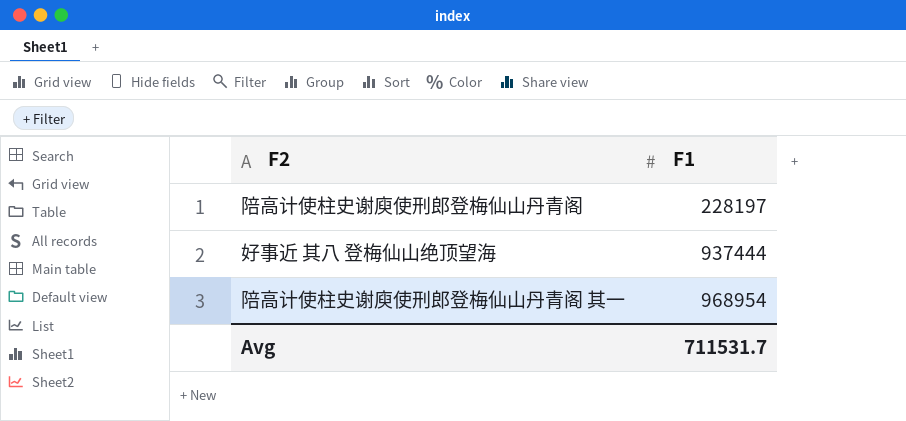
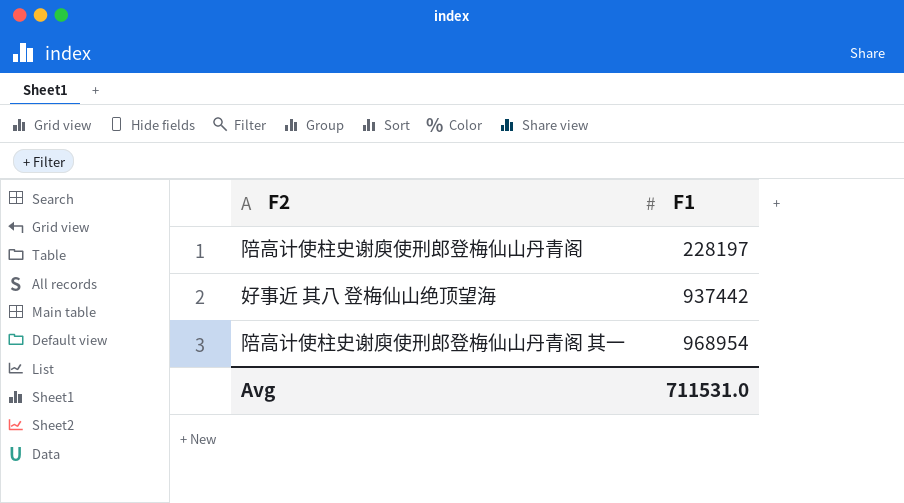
好事近 其八 登梅仙山绝顶望海 | F1: 937444 -> 937442
Avg | F1: 711531.7 -> 711531.0

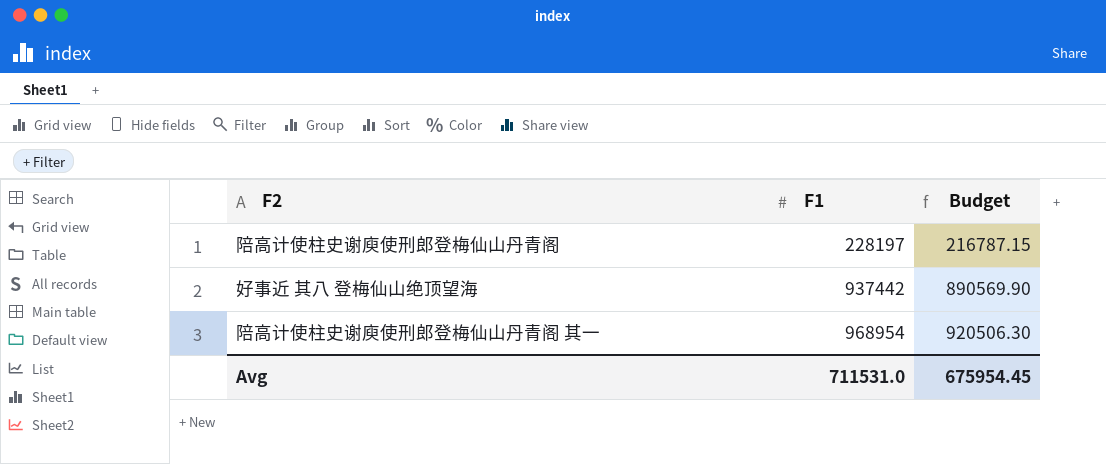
column Budget | formula: none -> [F1] * 0.95

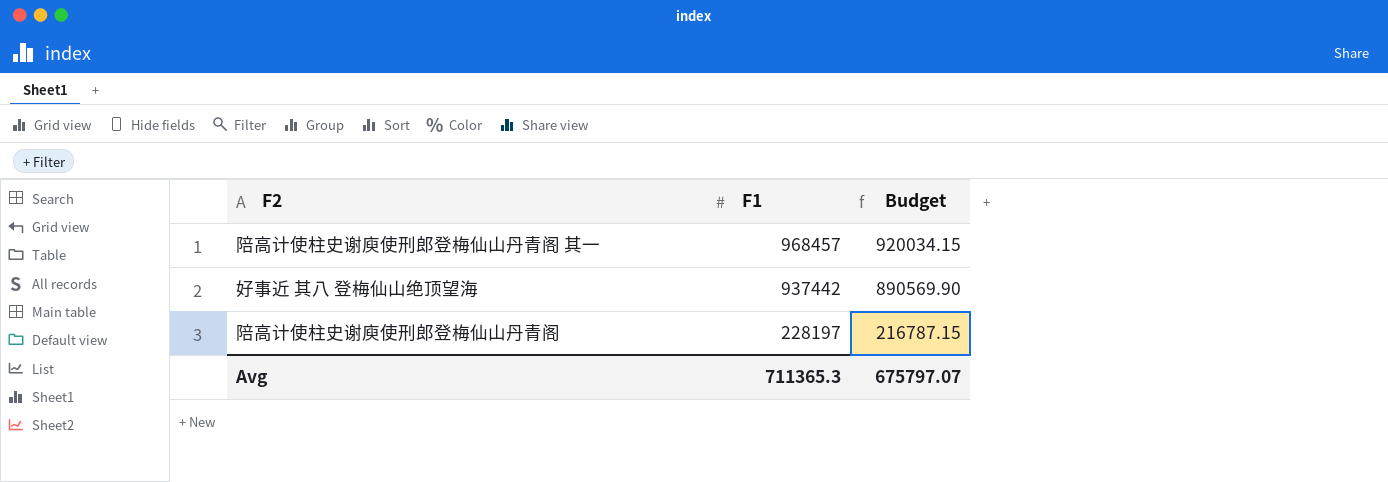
row order: F1 ascending -> F1 descending
陪高计使柱史谢庾使刑郎登梅仙山丹青阁 其一 | F1: 968954 -> 968457
陪高计使柱史谢庾使刑郎登梅仙山丹青阁 其一 | Budget: 920506.30 -> 920034.15
Avg | F1: 711531.0 -> 711365.3
Avg | Budget: 675954.45 -> 675797.07

